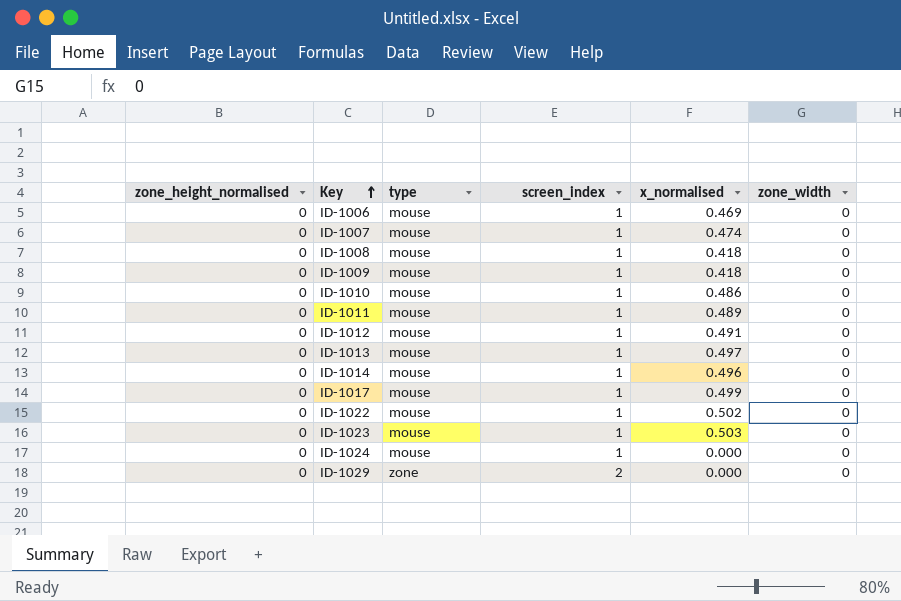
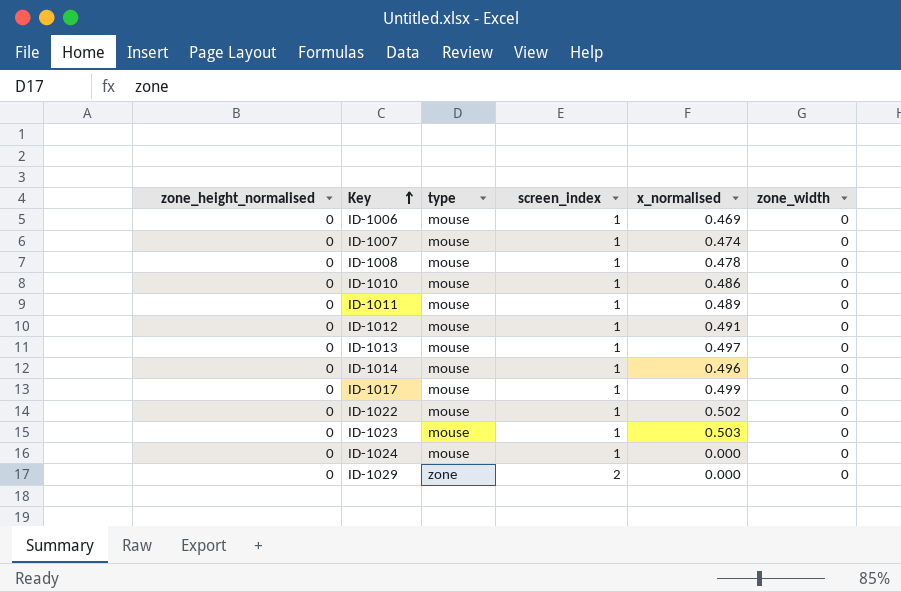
row ID-1009: 0 | mouse | 1 | 0.418 | 0 -> none
ID-1008 | x_normalised: 0.418 -> 0.478

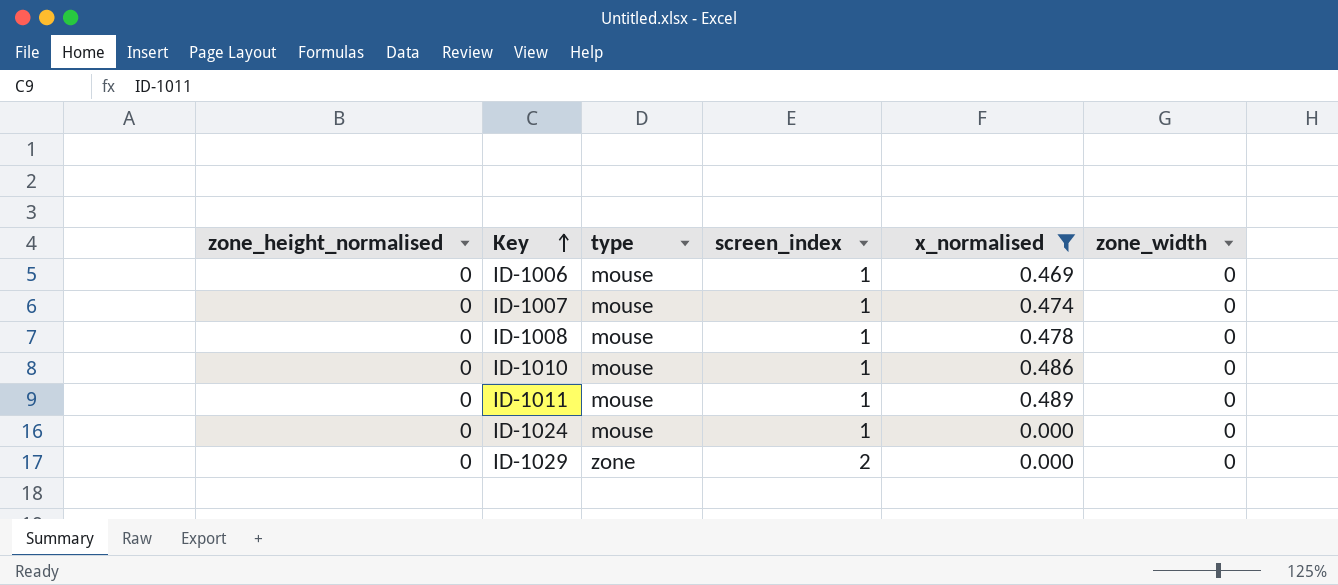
filter: none -> x_normalised <= 0.489

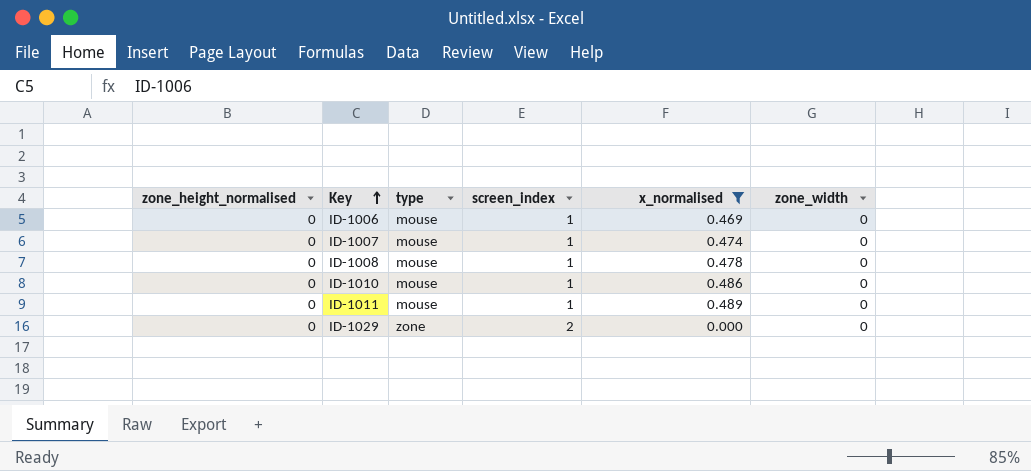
row ID-1024: 0 | mouse | 1 | 0.000 | 0 -> none

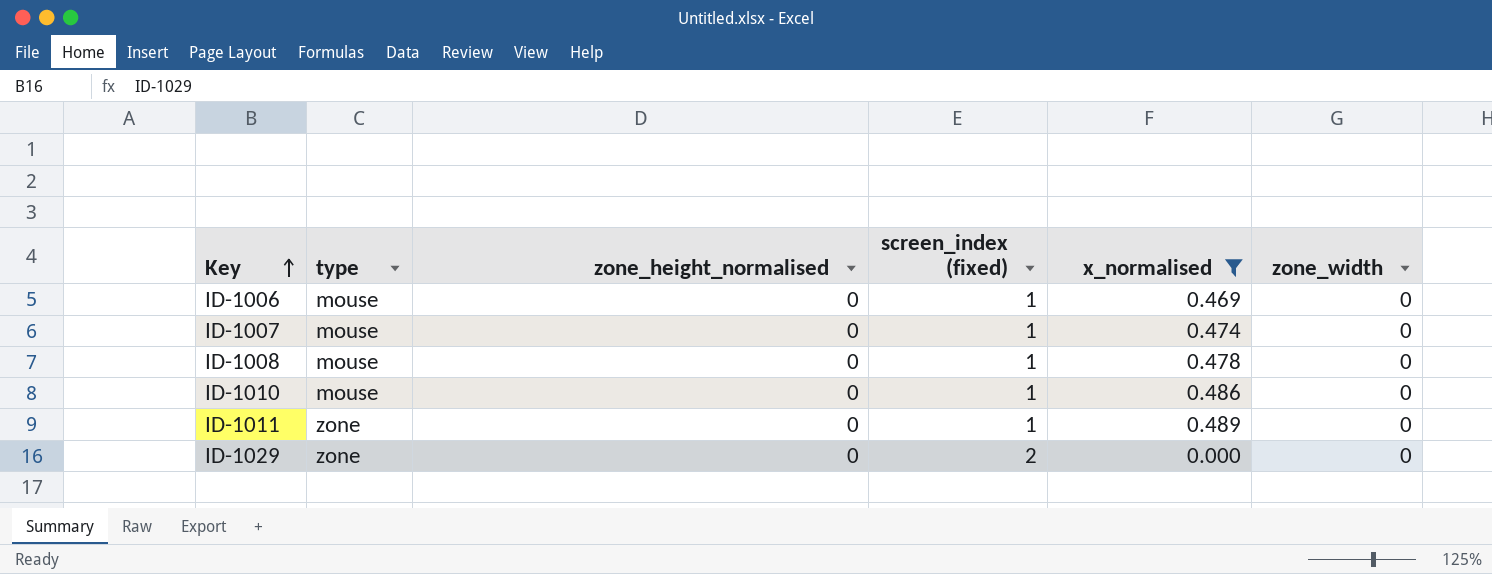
column zone_height_normalised | position: 1 -> 3
column name: screen_index -> screen_index (fixed)
ID-1011 | type: mouse -> zone

